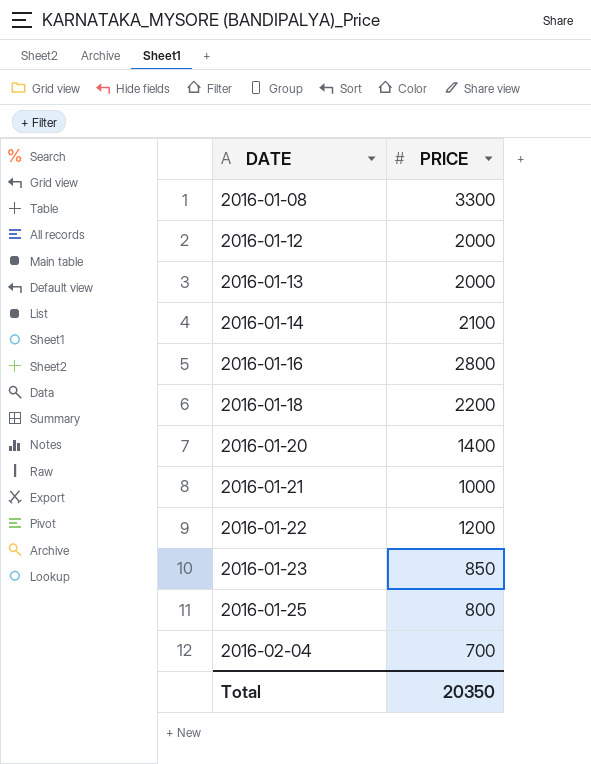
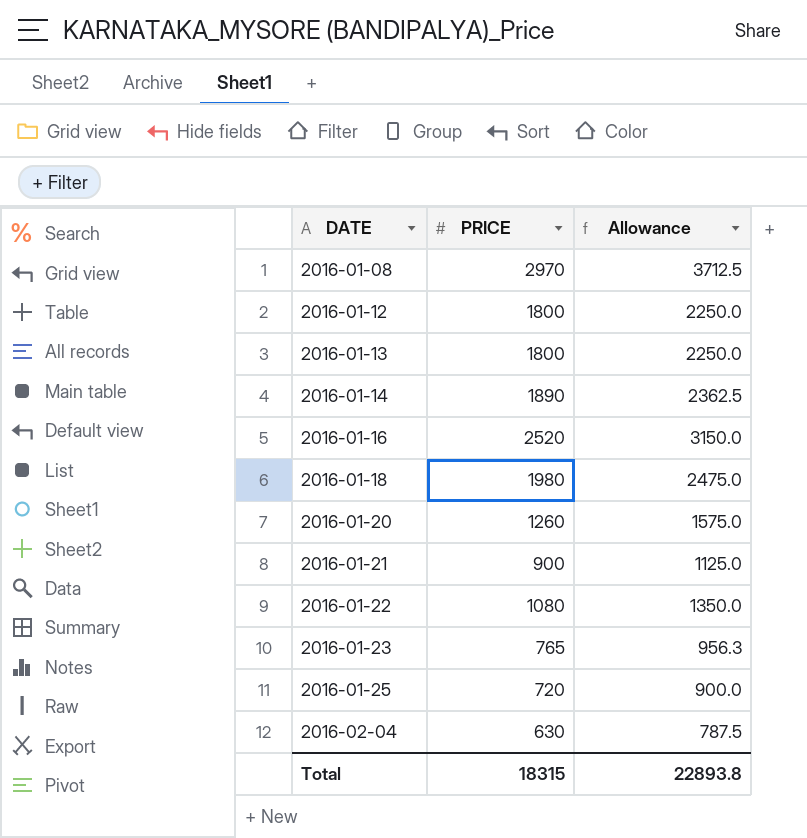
column Allowance | formula: none -> [PRICE] * 1.25
2016-01-08 | PRICE: 3300 -> 2970
2016-01-12 | PRICE: 2000 -> 1800
2016-01-13 | PRICE: 2000 -> 1800
2016-01-14 | PRICE: 2100 -> 1890
2016-01-16 | PRICE: 2800 -> 2520
2016-01-18 | PRICE: 2200 -> 1980
2016-01-20 | PRICE: 1400 -> 1260
2016-01-21 | PRICE: 1000 -> 900
2016-01-22 | PRICE: 1200 -> 1080
2016-01-23 | PRICE: 850 -> 765
2016-01-25 | PRICE: 800 -> 720
2016-02-04 | PRICE: 700 -> 630
Total | PRICE: 20350 -> 18315

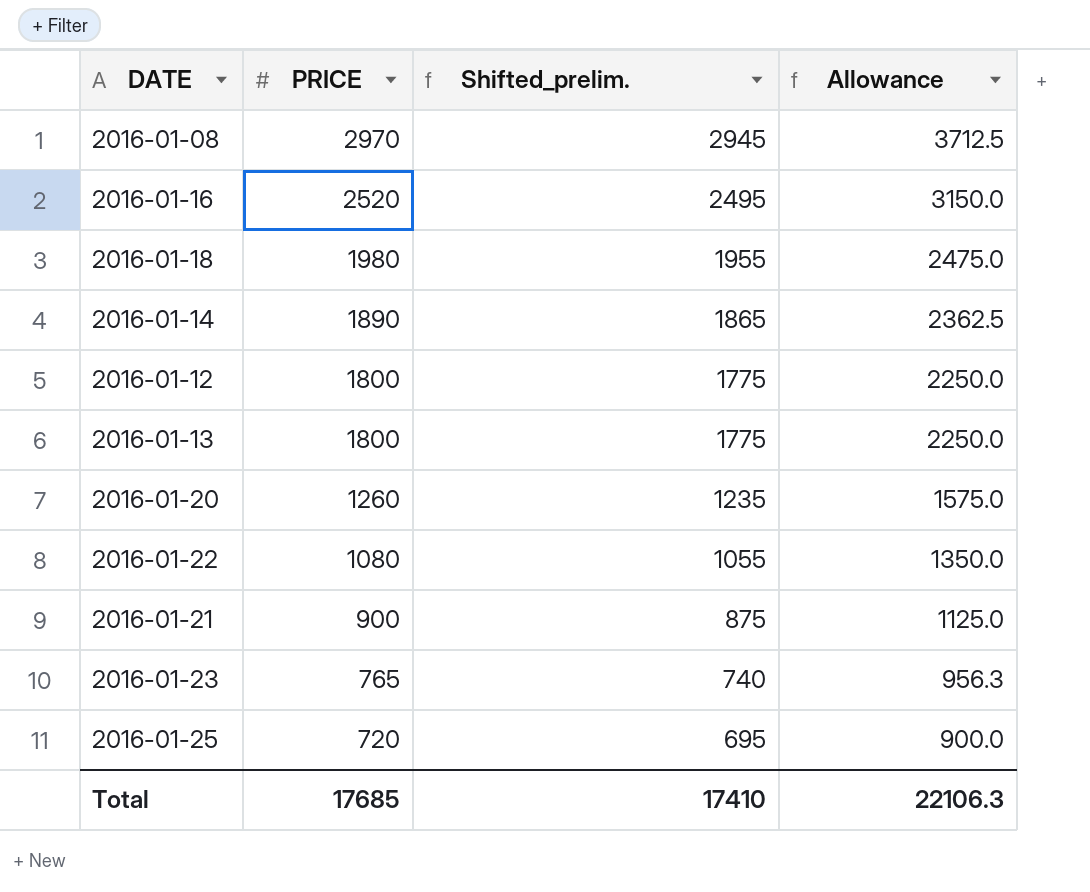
row order: DATE ascending -> PRICE descending
column Shifted_prelim. | formula: none -> [PRICE] - 25
row 2016-02-04: 630 | 787.5 -> none
Total | PRICE: 18315 -> 17685
Total | Allowance: 22893.8 -> 22106.3

